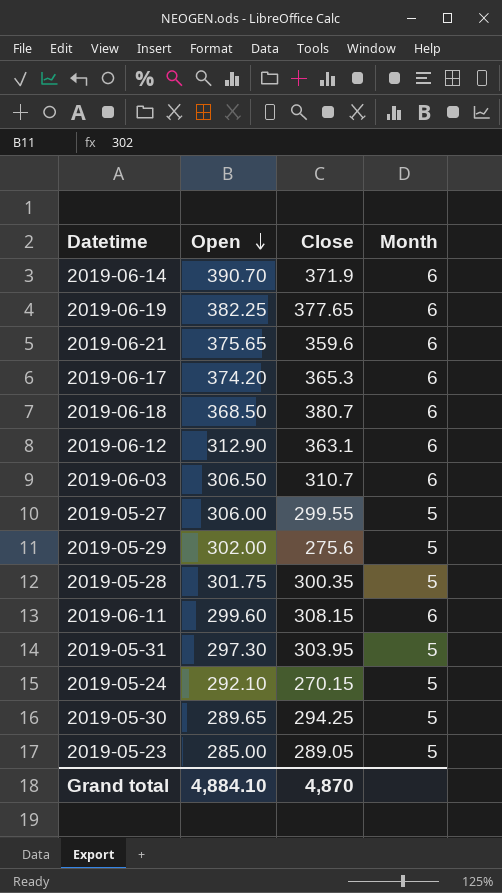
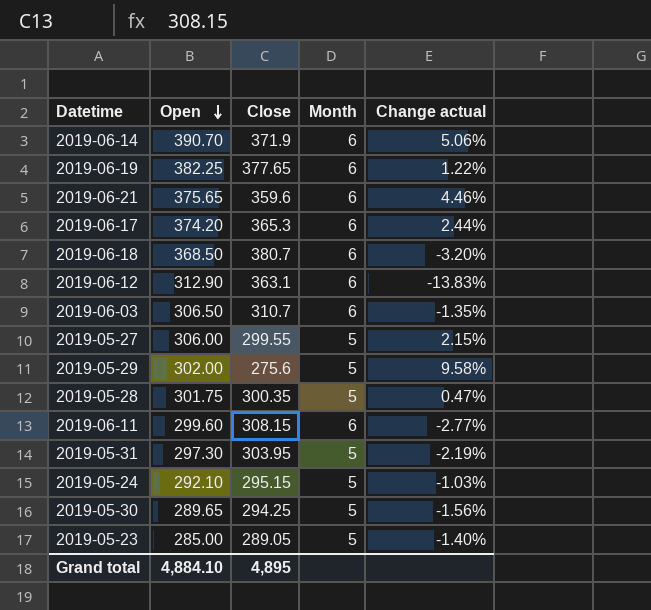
column Change actual | formula: none -> ([Open] - [Close]) / [Close]
2019-05-24 | Close: 270.15 -> 295.15
Grand total | Close: 4,870 -> 4,895

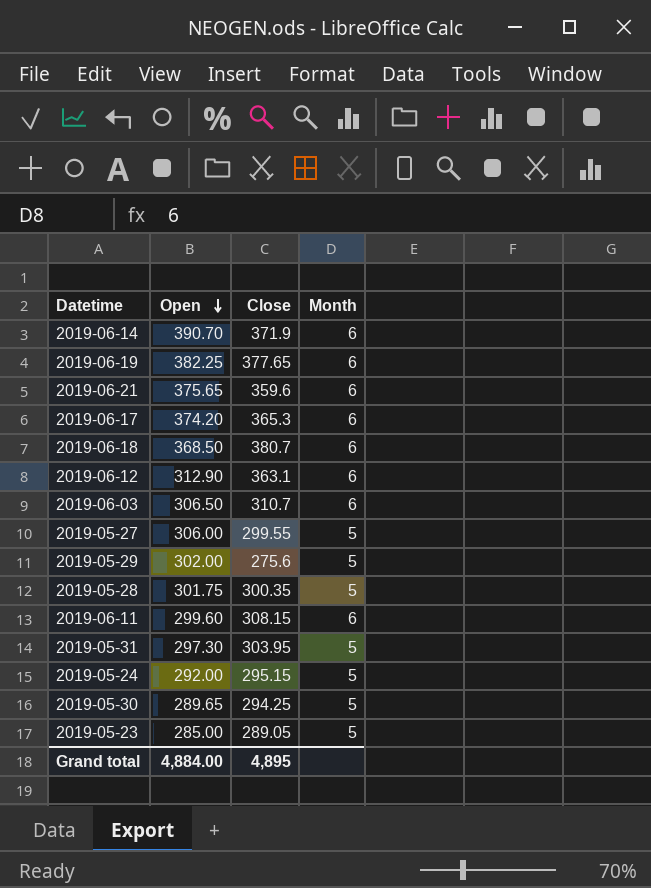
column Change actual | formula: ([Open] - [Close]) / [Close] -> none
2019-05-24 | Open: 292.10 -> 292.00
Grand total | Open: 4,884.10 -> 4,884.00

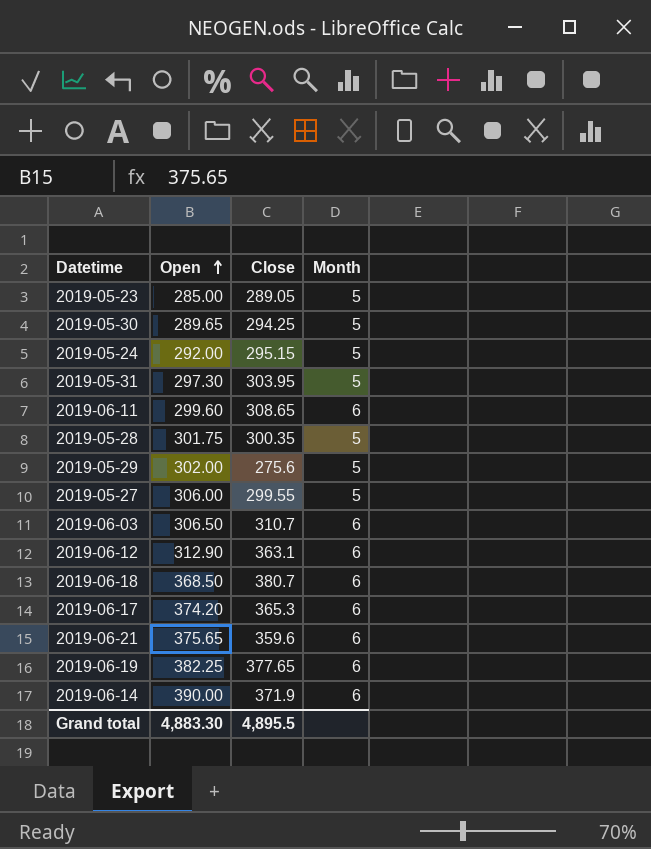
row order: Open descending -> Open ascending
2019-06-11 | Close: 308.15 -> 308.65
2019-06-14 | Open: 390.70 -> 390.00
Grand total | Open: 4,884.00 -> 4,883.30
Grand total | Close: 4,895 -> 4,895.5

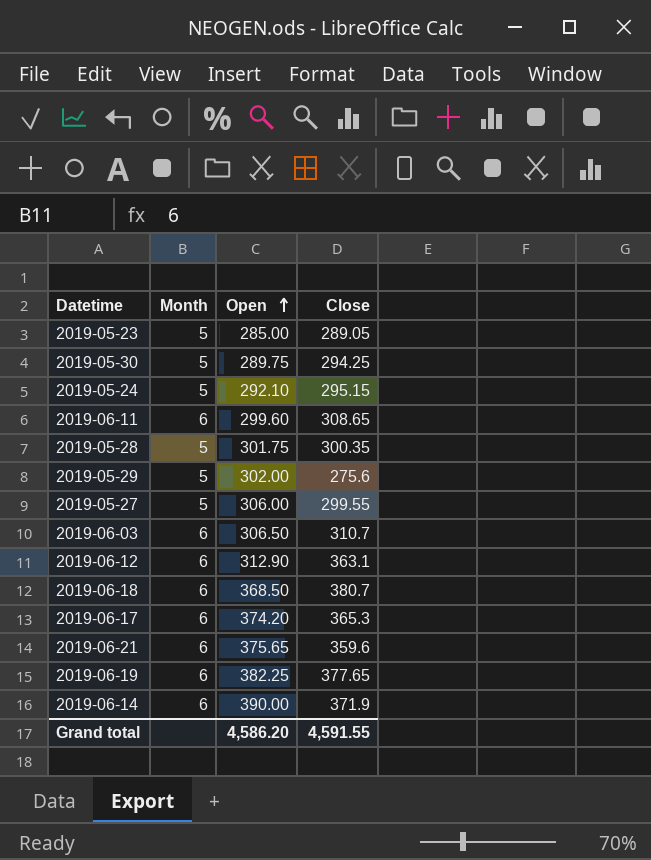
column Month | position: 4 -> 2
row 2019-05-31: 297.30 | 303.95 | 5 -> none
2019-05-30 | Open: 289.65 -> 289.75
2019-05-24 | Open: 292.00 -> 292.10
Grand total | Open: 4,883.30 -> 4,586.20
Grand total | Close: 4,895.5 -> 4,591.55

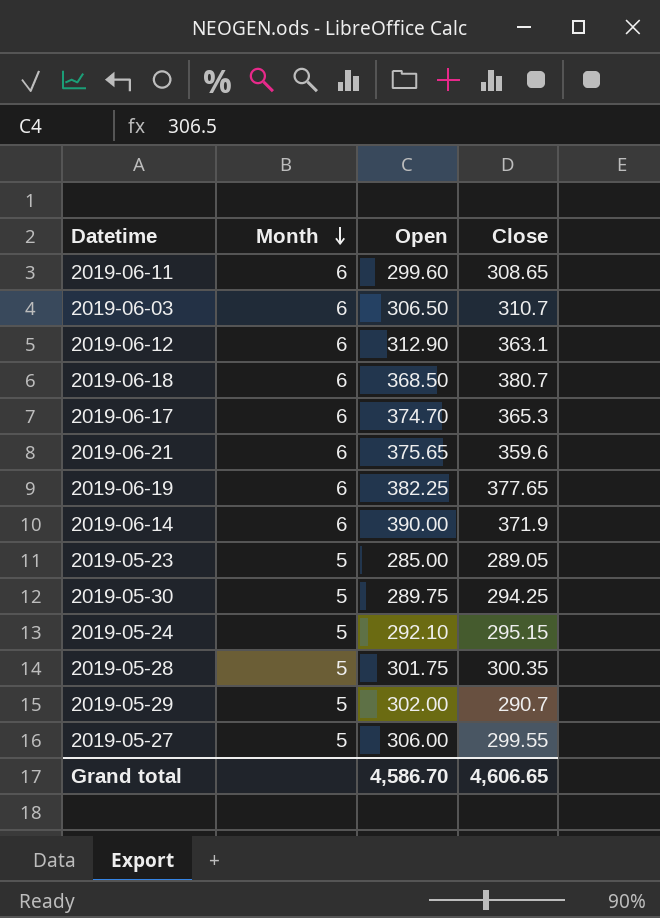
row order: Open ascending -> Month descending
2019-06-17 | Open: 374.20 -> 374.70
2019-05-29 | Close: 275.6 -> 290.7
Grand total | Open: 4,586.20 -> 4,586.70
Grand total | Close: 4,591.55 -> 4,606.65

